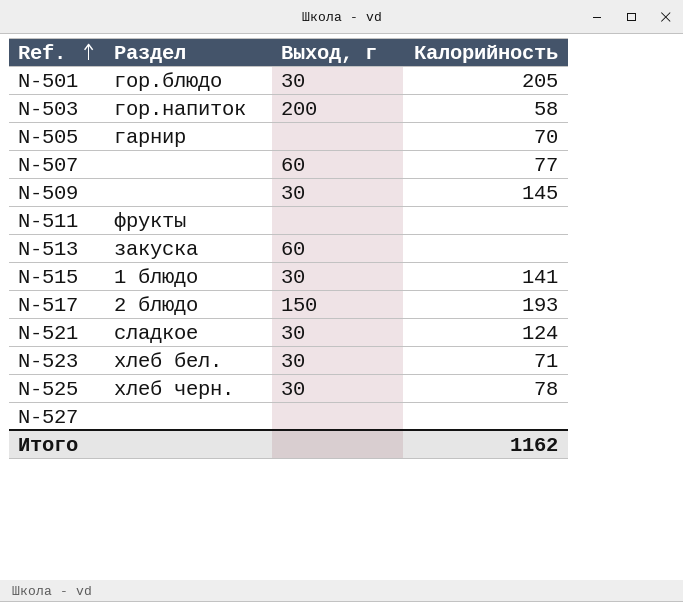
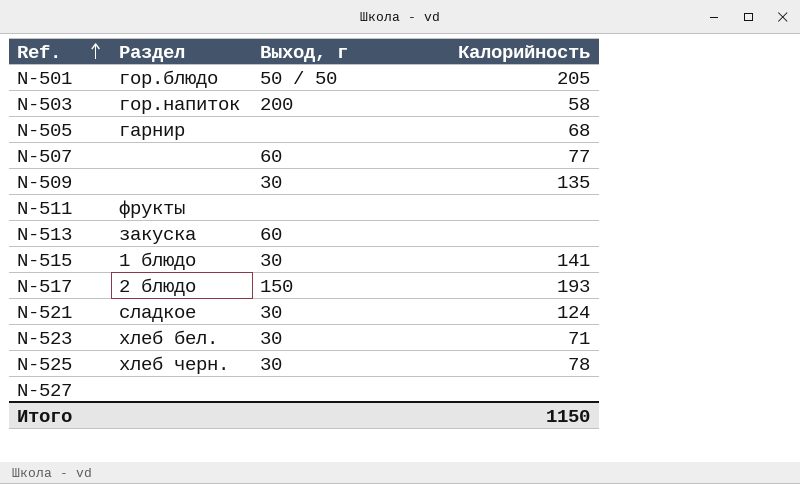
N-501 | Выход, г: 30 -> 50 / 50
N-505 | Калорийность: 70 -> 68
N-509 | Калорийность: 145 -> 135
Итого | Калорийность: 1162 -> 1150

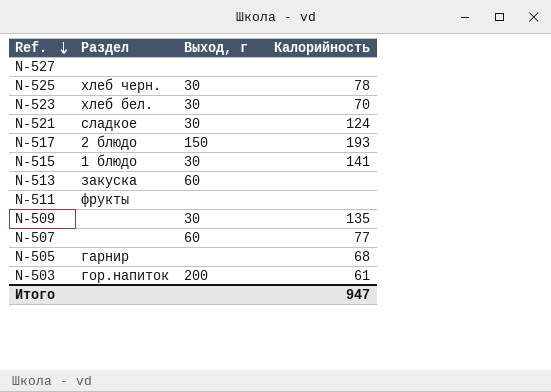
row order: Ref. ascending -> Ref. descending
row N-501: гор.блюдо | 50 / 50 | 205 -> none
N-523 | Калорийность: 71 -> 70
N-503 | Калорийность: 58 -> 61
Итого | Калорийность: 1150 -> 947

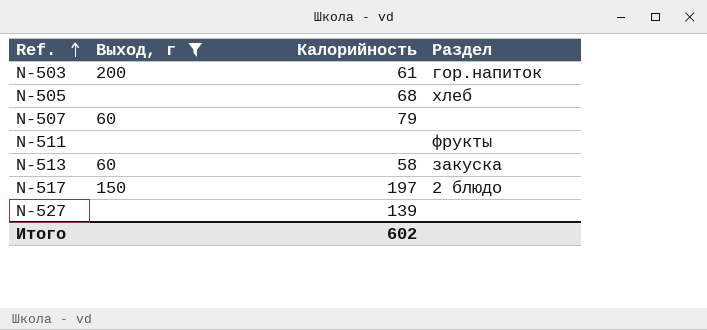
filter: none -> Выход, г != 30
row order: Ref. descending -> Ref. ascending
column Раздел | position: 2 -> 4
N-505 | Раздел: гарнир -> хлеб
N-507 | Калорийность: 77 -> 79
N-513 | Калорийность: none -> 58
N-517 | Калорийность: 193 -> 197
N-527 | Калорийность: none -> 139
Итого | Калорийность: 947 -> 602

